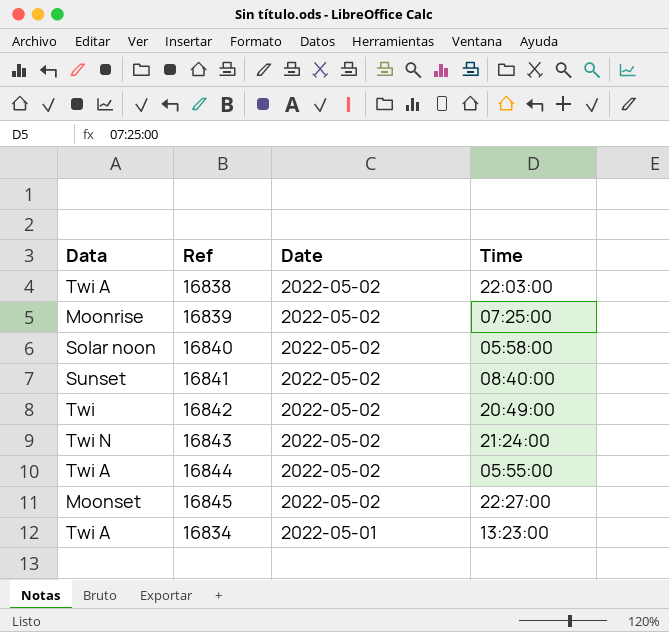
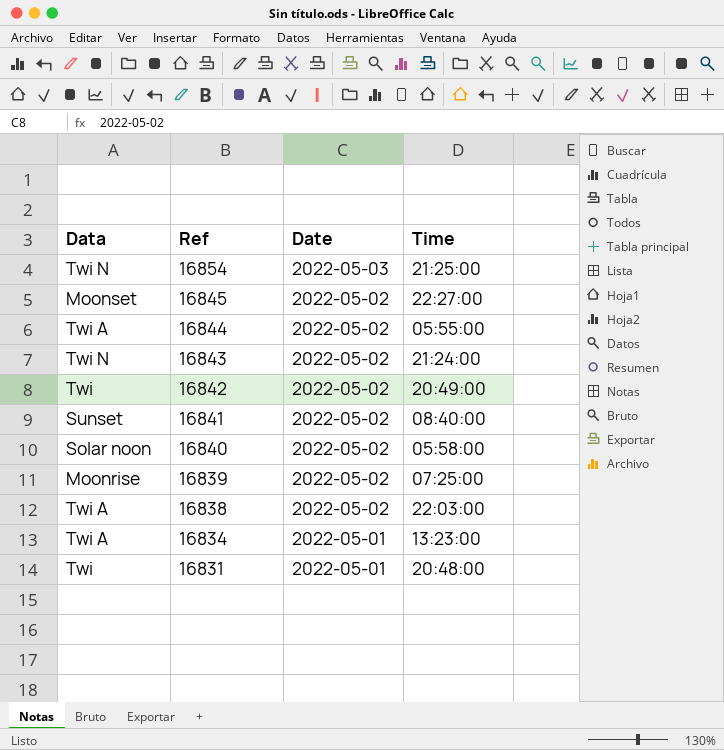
row order: Date descending -> Ref descending
row 16854: none -> Twi N | 2022-05-03 | 21:25:00
row 16831: none -> Twi | 2022-05-01 | 20:48:00

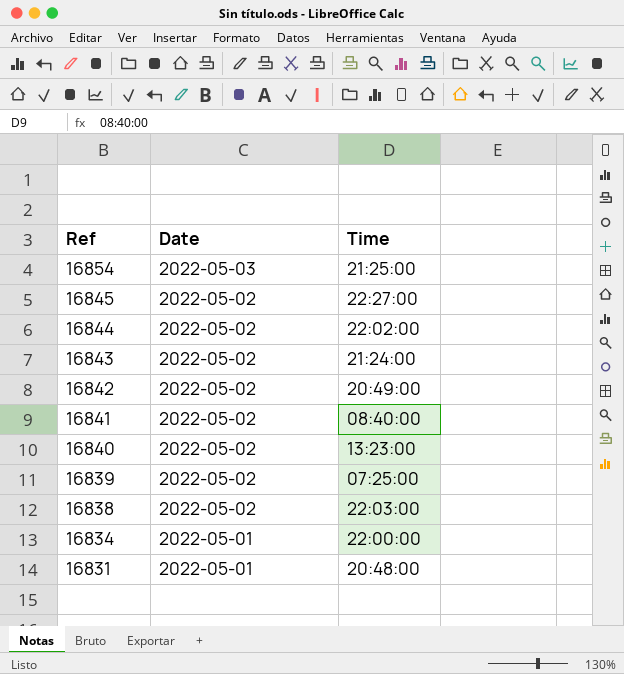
column Data | position: 1 -> none
16844 | Time: 05:55:00 -> 22:02:00
16840 | Time: 05:58:00 -> 13:23:00
16834 | Time: 13:23:00 -> 22:00:00

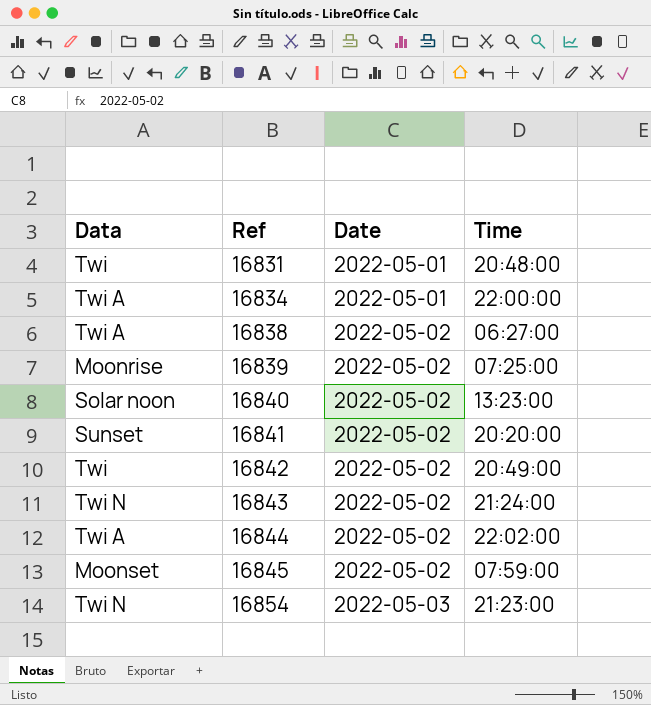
row order: Ref descending -> Ref ascending
column Data | position: none -> 1
16838 | Time: 22:03:00 -> 06:27:00
16841 | Time: 08:40:00 -> 20:20:00
16845 | Time: 22:27:00 -> 07:59:00
16854 | Time: 21:25:00 -> 21:23:00

